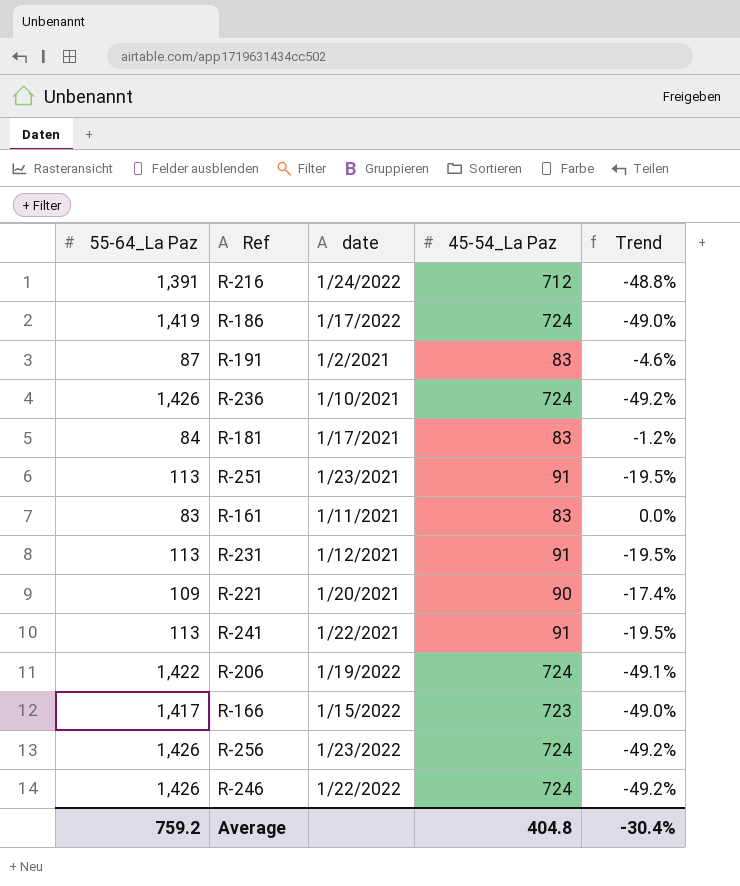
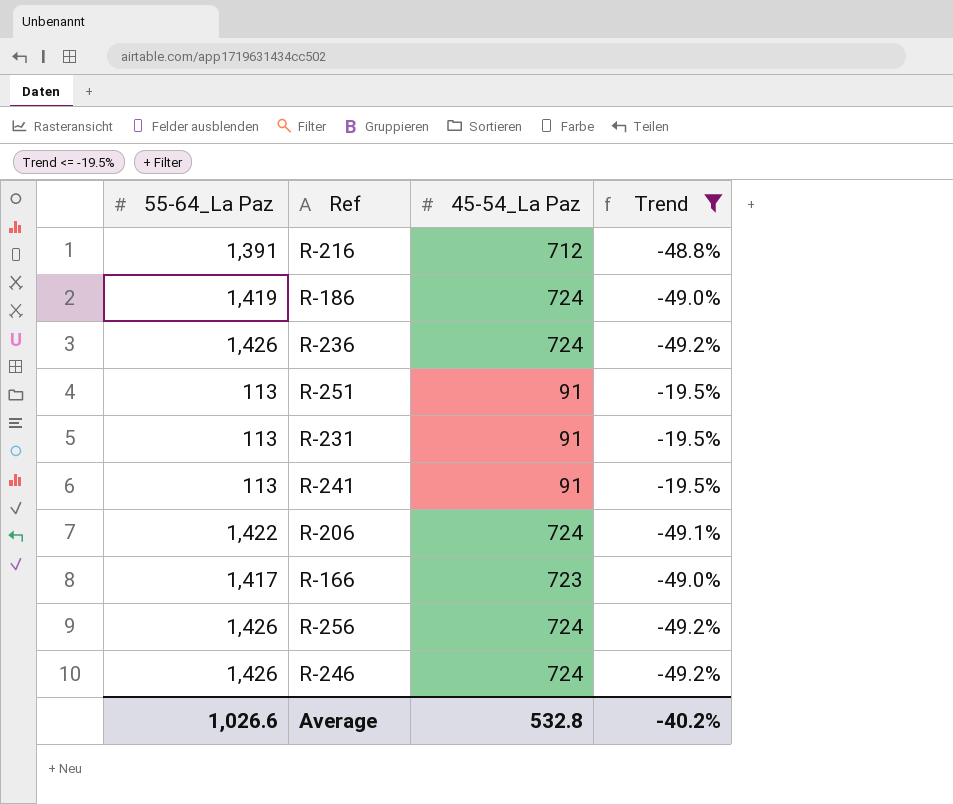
filter: none -> Trend <= -19.5%
column date | position: 3 -> none
Average | 55-64_La Paz: 759.2 -> 1,026.6
Average | 45-54_La Paz: 404.8 -> 532.8
Average | Trend: -30.4% -> -40.2%

